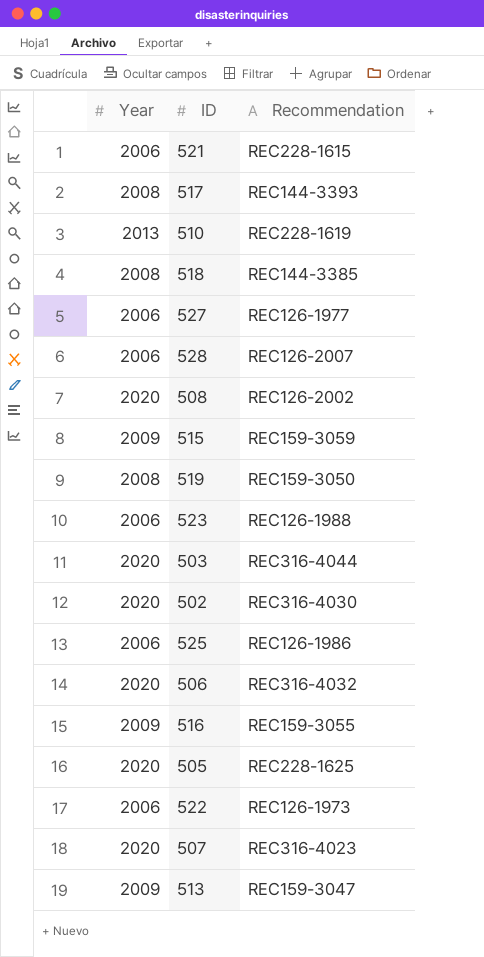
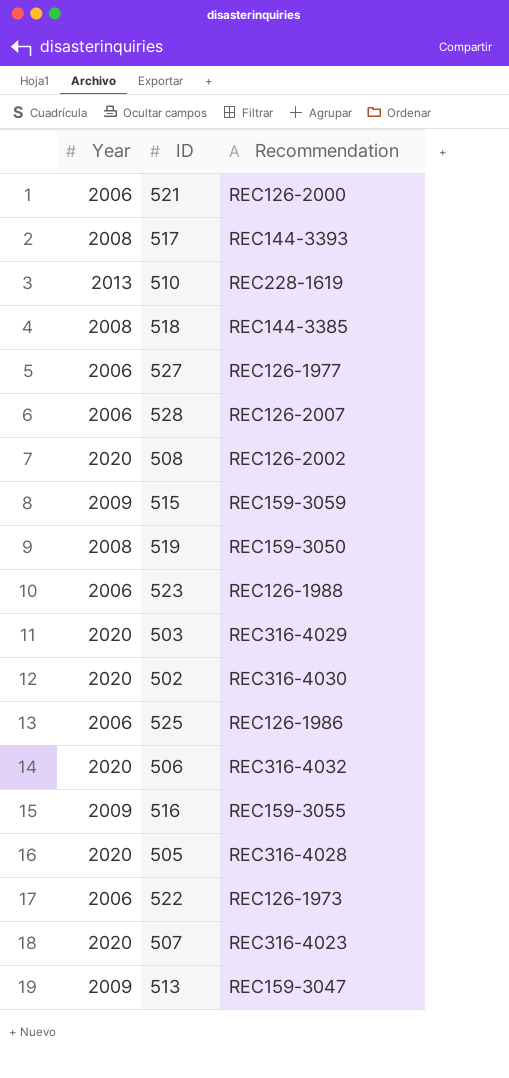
521 | Recommendation: REC228-1615 -> REC126-2000
503 | Recommendation: REC316-4044 -> REC316-4029
505 | Recommendation: REC228-1625 -> REC316-4028

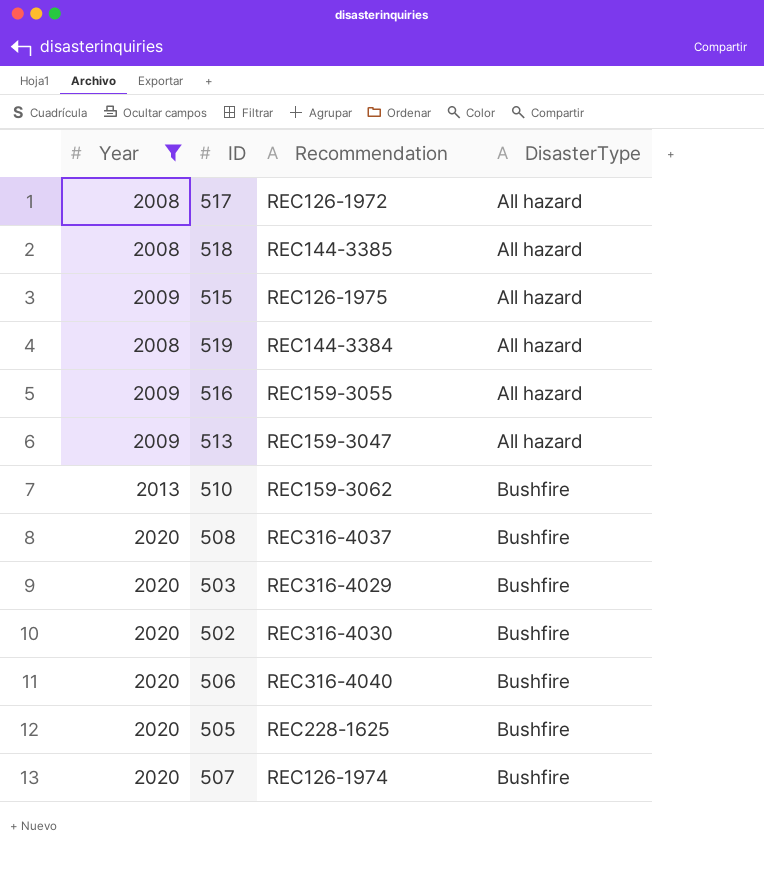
filter: none -> Year != 2006
row order: none -> DisasterType ascending
column DisasterType | position: none -> 4
517 | Recommendation: REC144-3393 -> REC126-1972
515 | Recommendation: REC159-3059 -> REC126-1975
519 | Recommendation: REC159-3050 -> REC144-3384
510 | Recommendation: REC228-1619 -> REC159-3062
508 | Recommendation: REC126-2002 -> REC316-4037
506 | Recommendation: REC316-4032 -> REC316-4040
505 | Recommendation: REC316-4028 -> REC228-1625
507 | Recommendation: REC316-4023 -> REC126-1974

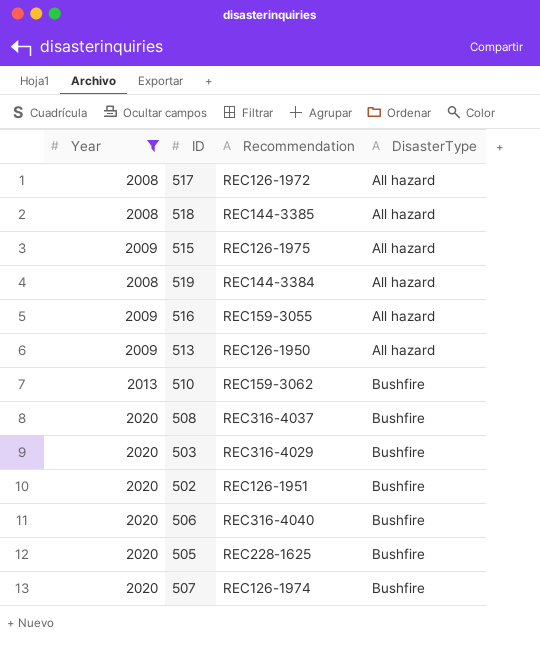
513 | Recommendation: REC159-3047 -> REC126-1950
502 | Recommendation: REC316-4030 -> REC126-1951

